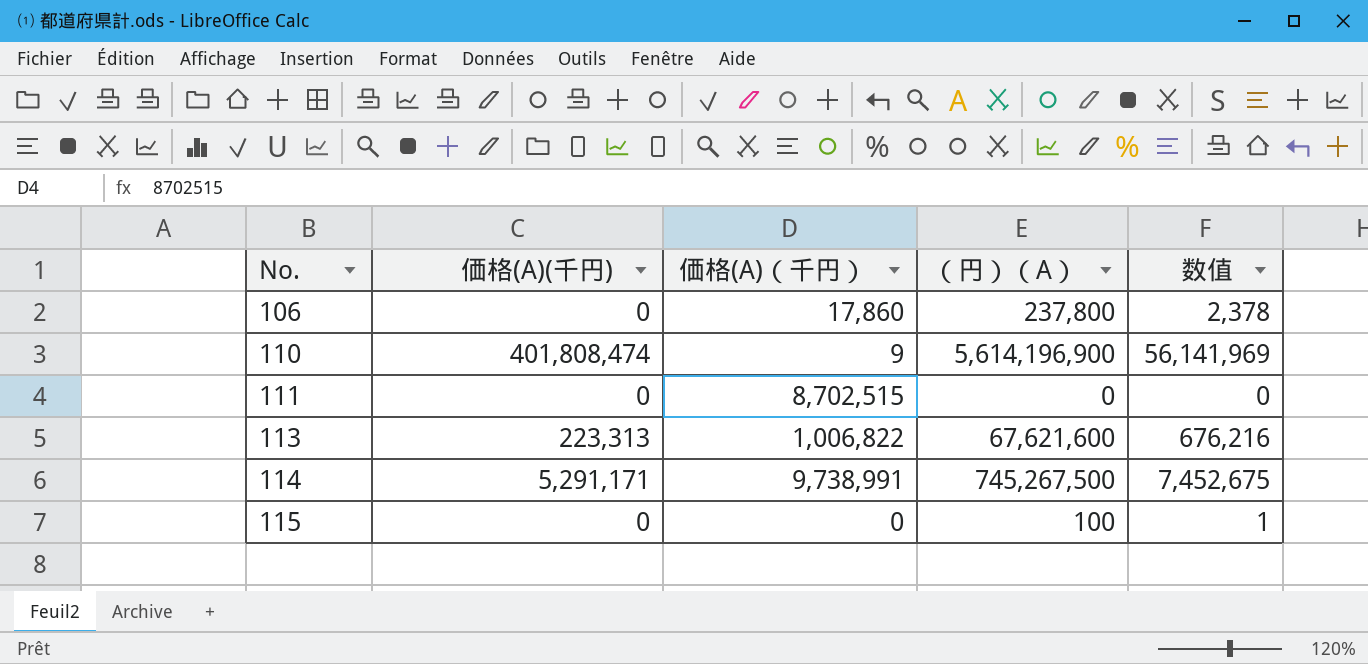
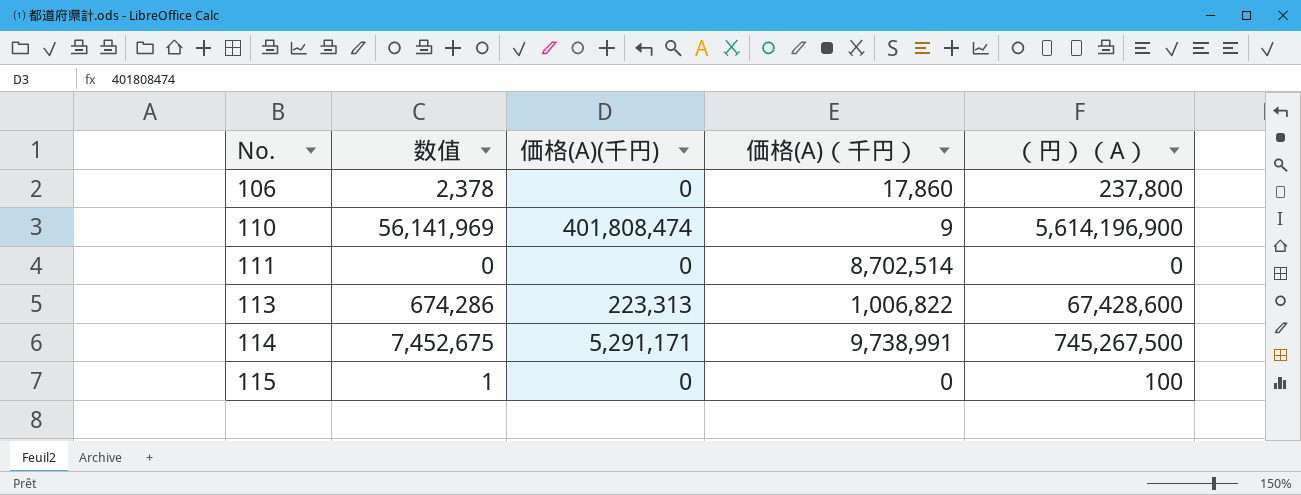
column 数值 | position: 5 -> 2
111 | 価格(A)（千円）: 8,702,515 -> 8,702,514
113 | 数值: 676,216 -> 674,286
113 | （円）（A）: 67,621,600 -> 67,428,600

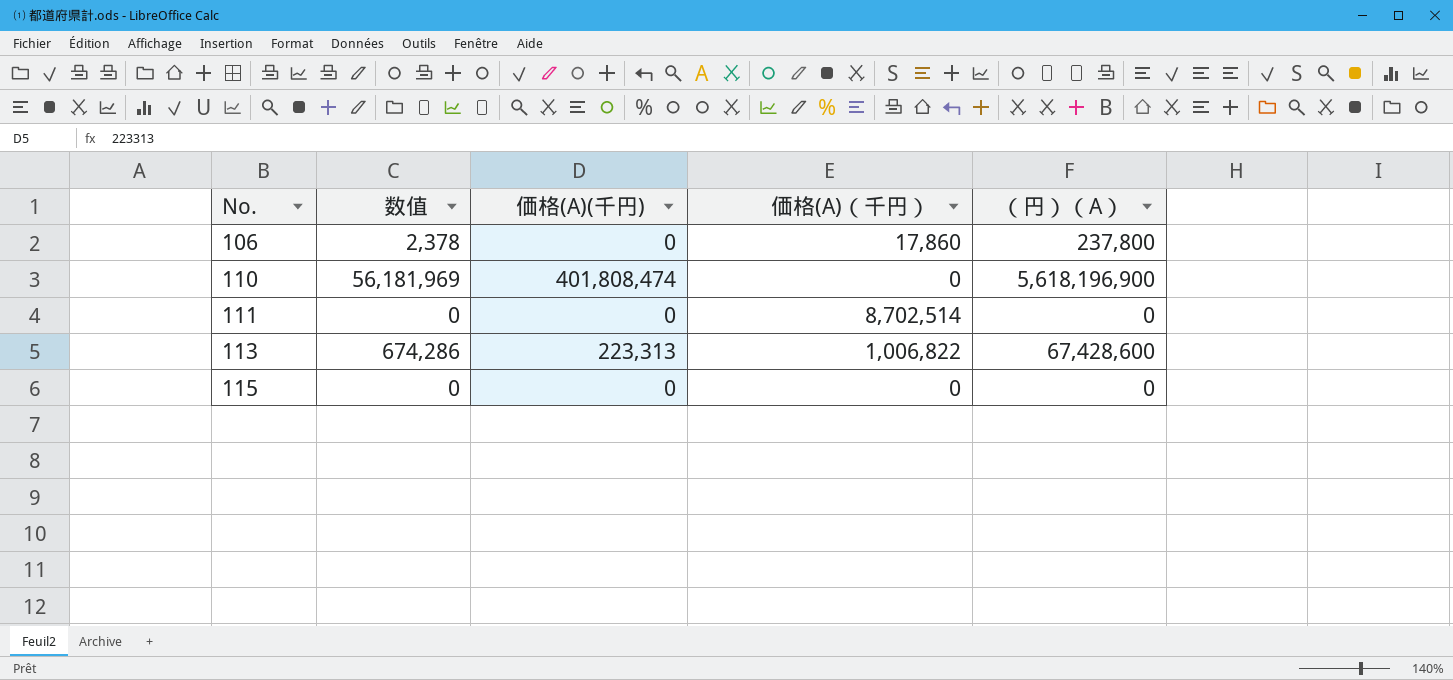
row 114: 7,452,675 | 5,291,171 | 9,738,991 | 745,267,500 -> none
110 | 数值: 56,141,969 -> 56,181,969
110 | 価格(A)（千円）: 9 -> 0
110 | （円）（A）: 5,614,196,900 -> 5,618,196,900
115 | 数值: 1 -> 0
115 | （円）（A）: 100 -> 0

